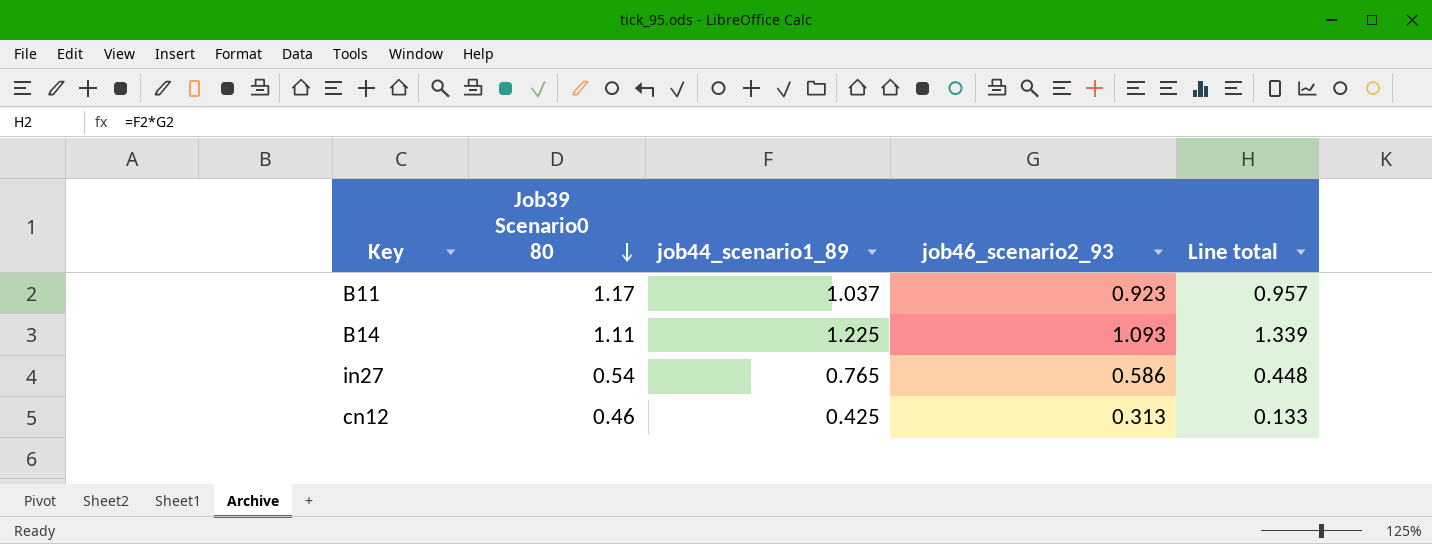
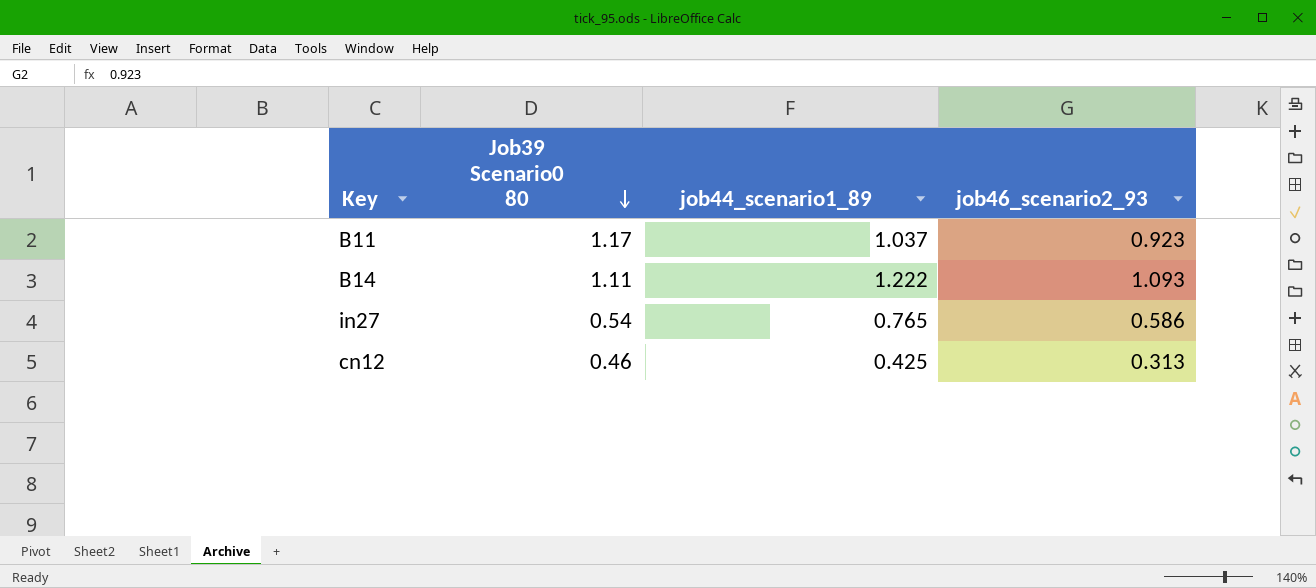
column Line total | formula: [job44_scenario1_89] * [job46_scenario2_93] -> none
B14 | job44_scenario1_89: 1.225 -> 1.222

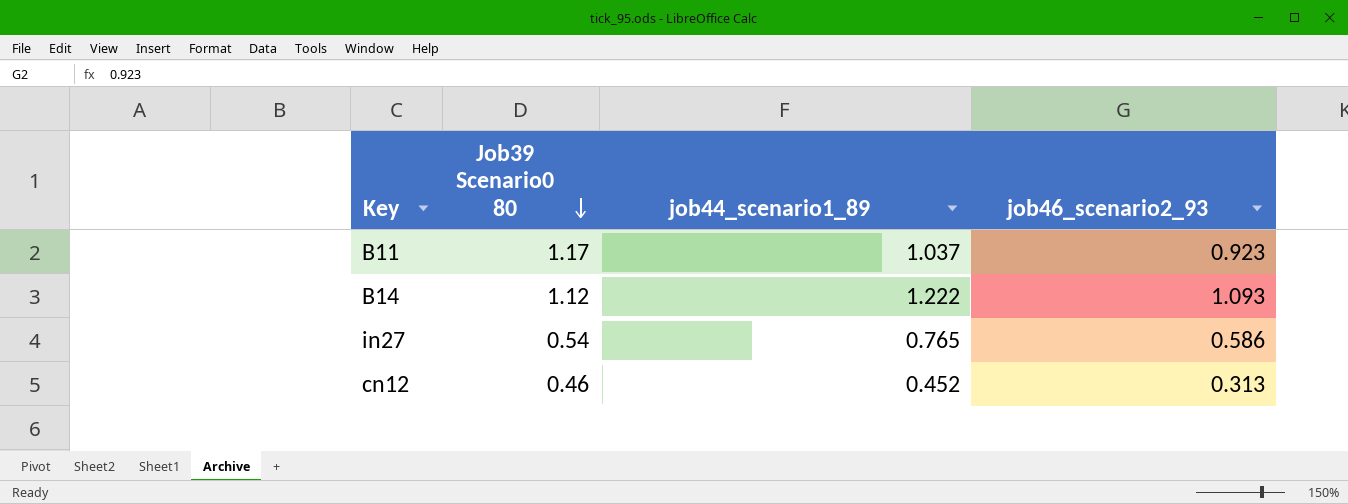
B14 | Job39 Scenario0 80: 1.11 -> 1.12
cn12 | job44_scenario1_89: 0.425 -> 0.452

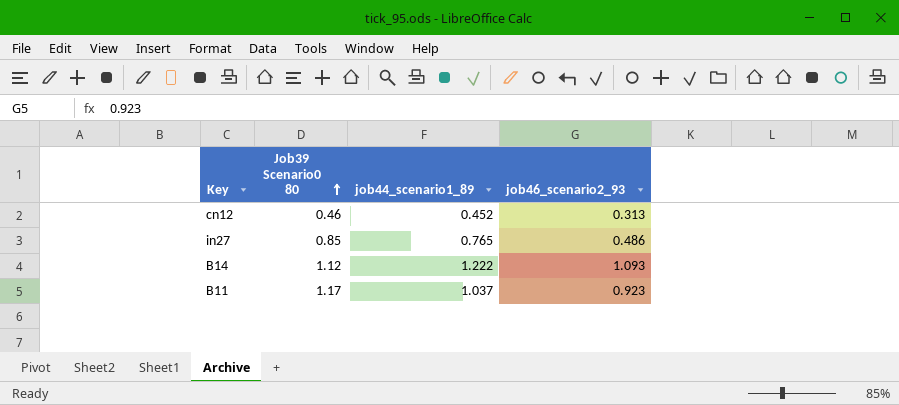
row order: Job39 Scenario0 80 descending -> Job39 Scenario0 80 ascending
in27 | Job39 Scenario0 80: 0.54 -> 0.85
in27 | job46_scenario2_93: 0.586 -> 0.486

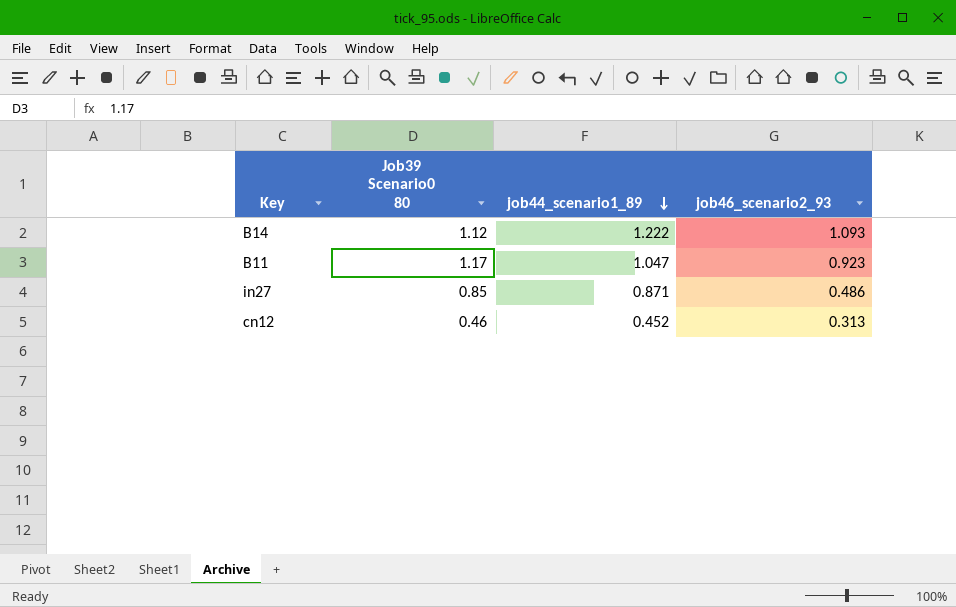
row order: Job39 Scenario0 80 ascending -> job44_scenario1_89 descending
B11 | job44_scenario1_89: 1.037 -> 1.047
in27 | job44_scenario1_89: 0.765 -> 0.871

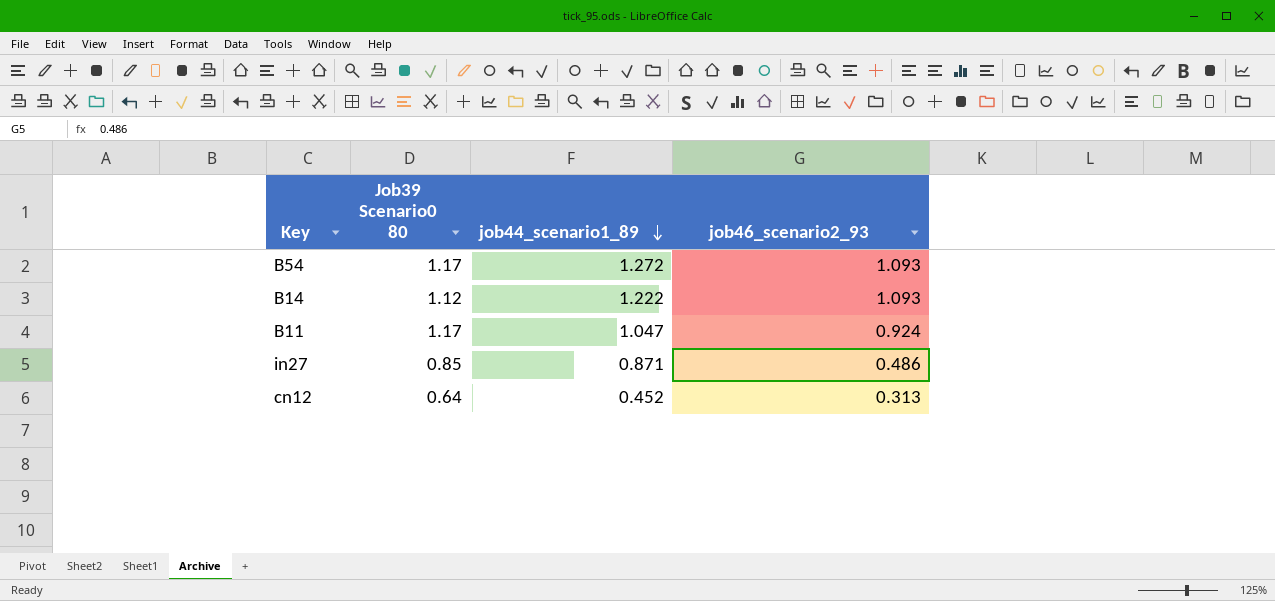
row B54: none -> 1.17 | 1.272 | 1.093
B11 | job46_scenario2_93: 0.923 -> 0.924
cn12 | Job39 Scenario0 80: 0.46 -> 0.64

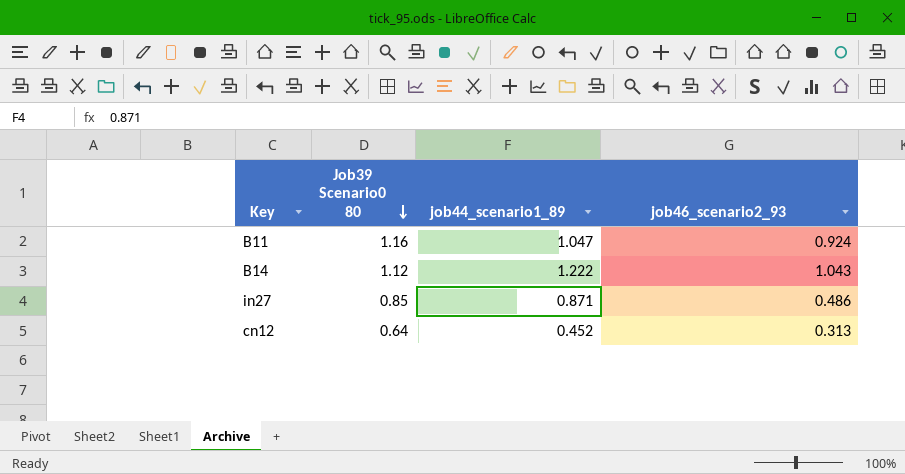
row order: job44_scenario1_89 descending -> Job39 Scenario0 80 descending
row B54: 1.17 | 1.272 | 1.093 -> none
B11 | Job39 Scenario0 80: 1.17 -> 1.16
B14 | job46_scenario2_93: 1.093 -> 1.043

